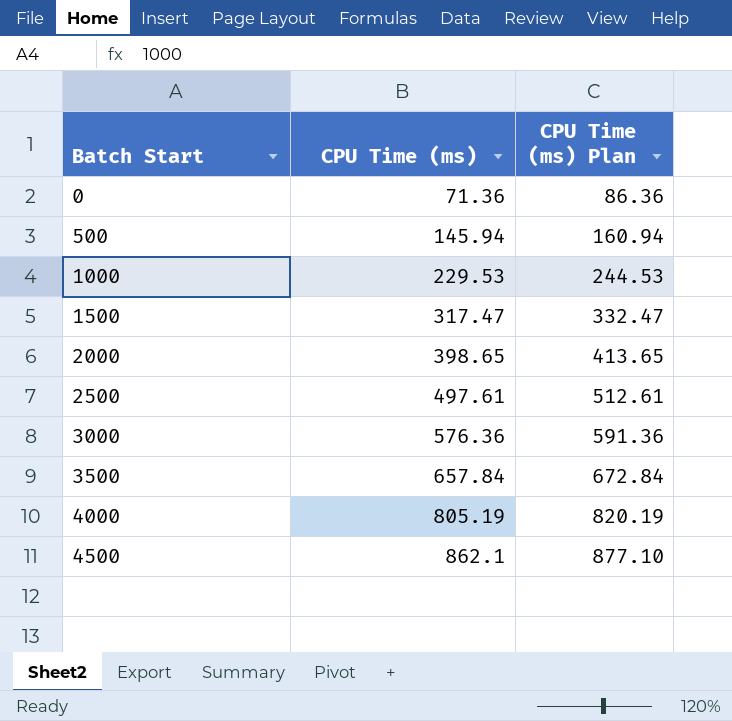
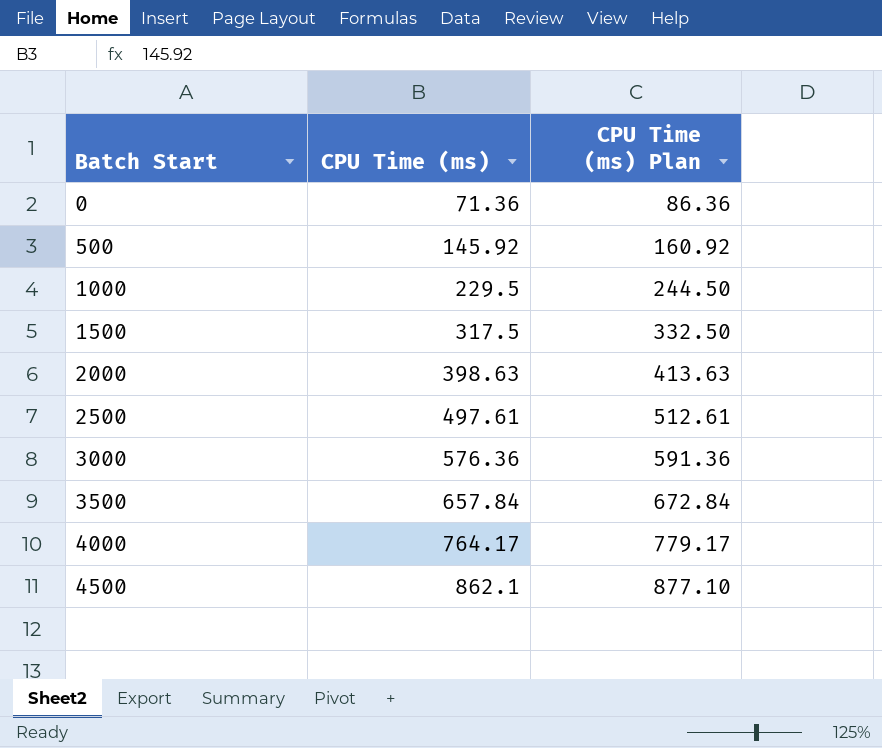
500 | CPU Time (ms): 145.94 -> 145.92
500 | CPU Time (ms) Plan: 160.94 -> 160.92
1000 | CPU Time (ms): 229.53 -> 229.5
1000 | CPU Time (ms) Plan: 244.53 -> 244.50
1500 | CPU Time (ms): 317.47 -> 317.5
1500 | CPU Time (ms) Plan: 332.47 -> 332.50
2000 | CPU Time (ms): 398.65 -> 398.63
2000 | CPU Time (ms) Plan: 413.65 -> 413.63
4000 | CPU Time (ms): 805.19 -> 764.17
4000 | CPU Time (ms) Plan: 820.19 -> 779.17

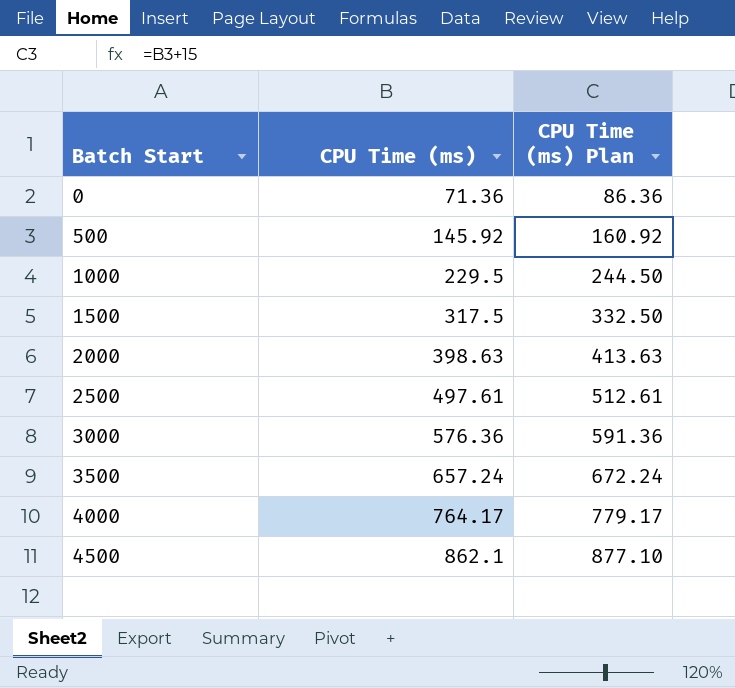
3500 | CPU Time (ms): 657.84 -> 657.24
3500 | CPU Time (ms) Plan: 672.84 -> 672.24

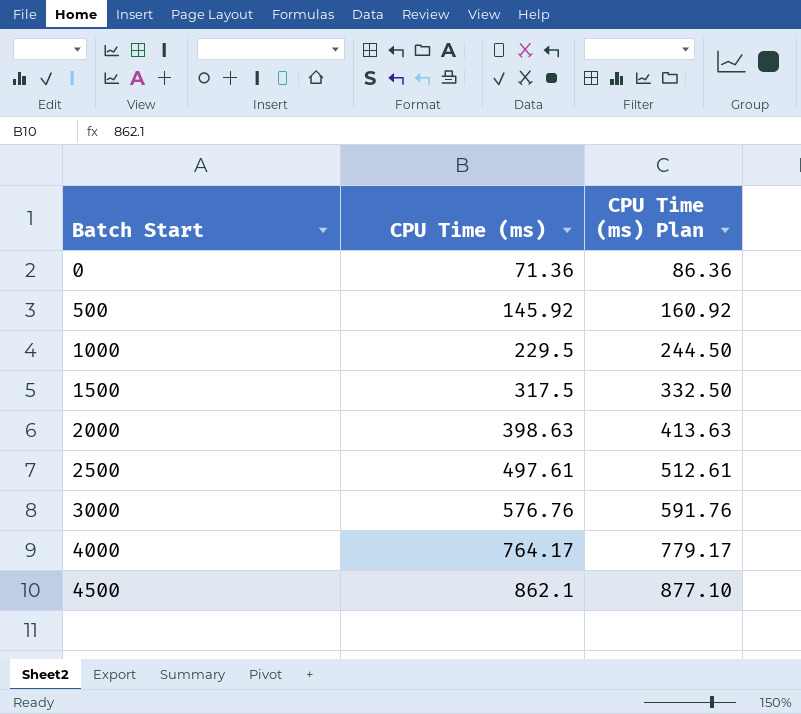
row 3500: 657.24 | 672.24 -> none
3000 | CPU Time (ms): 576.36 -> 576.76
3000 | CPU Time (ms) Plan: 591.36 -> 591.76

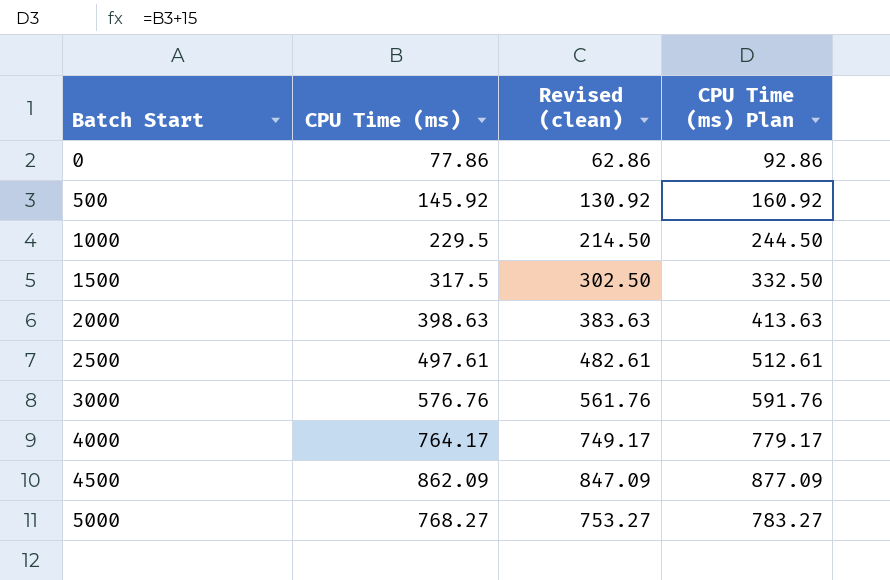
column Revised (clean) | formula: none -> [CPU Time (ms)] - 15
0 | CPU Time (ms): 71.36 -> 77.86
0 | CPU Time (ms) Plan: 86.36 -> 92.86
4500 | CPU Time (ms): 862.1 -> 862.09
4500 | CPU Time (ms) Plan: 877.10 -> 877.09
row 5000: none -> 768.27 | 753.27 | 783.27

